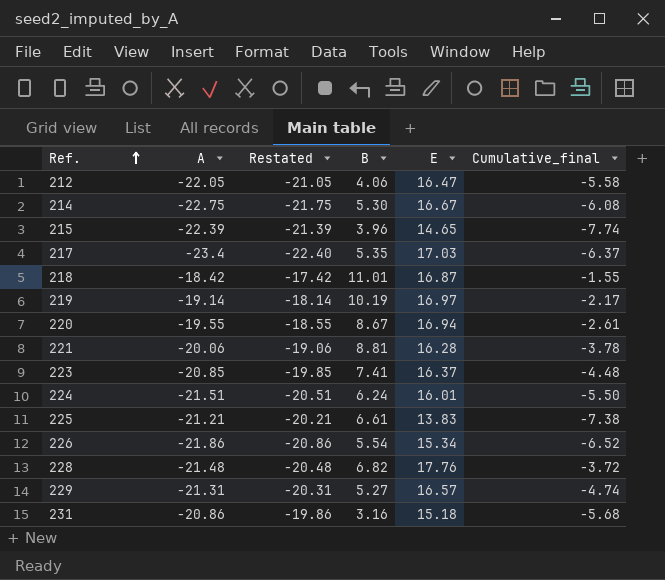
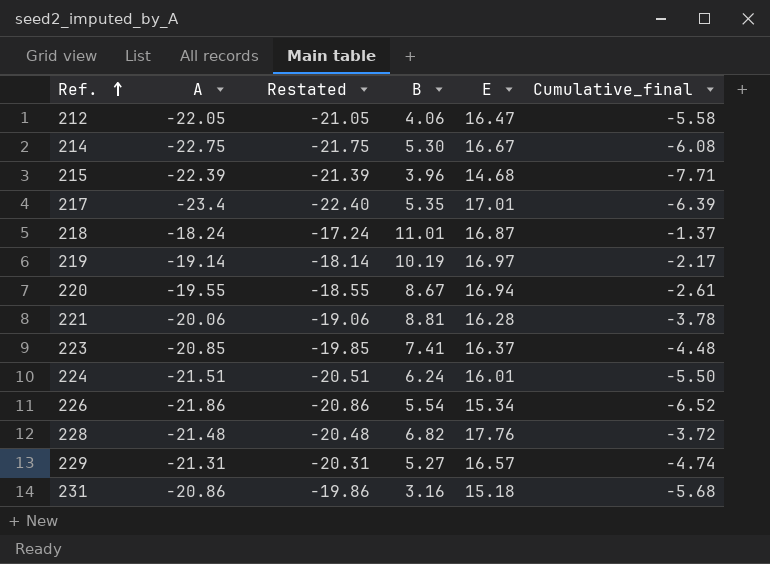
row 225: -21.21 | -20.21 | 6.61 | 13.83 | -7.38 -> none
215 | E: 14.65 -> 14.68
215 | Cumulative_final: -7.74 -> -7.71
217 | E: 17.03 -> 17.01
217 | Cumulative_final: -6.37 -> -6.39
218 | A: -18.42 -> -18.24
218 | Restated: -17.42 -> -17.24
218 | Cumulative_final: -1.55 -> -1.37

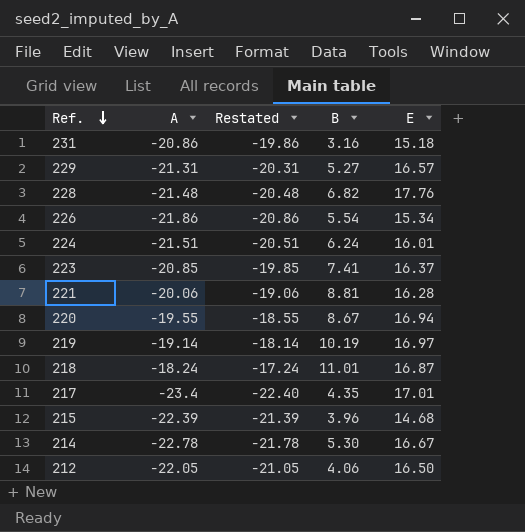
row order: Ref. ascending -> Ref. descending
column Cumulative_final | formula: [A] + [E] -> none
217 | B: 5.35 -> 4.35
214 | A: -22.75 -> -22.78
214 | Restated: -21.75 -> -21.78
212 | E: 16.47 -> 16.50

